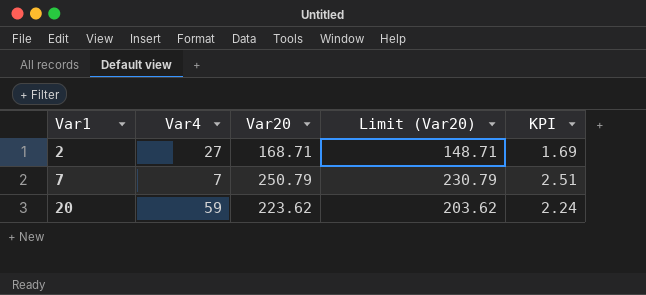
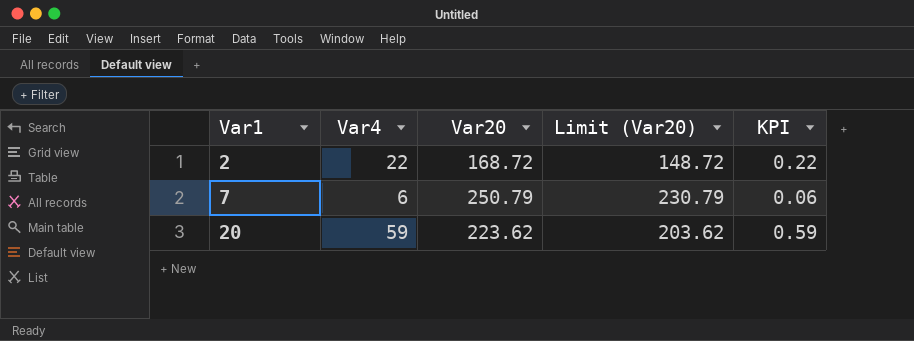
column KPI | formula: [Var20] * 0.01 -> [Var4] * 0.01
2 | Var4: 27 -> 22
2 | Var20: 168.71 -> 168.72
2 | Limit (Var20): 148.71 -> 148.72
7 | Var4: 7 -> 6

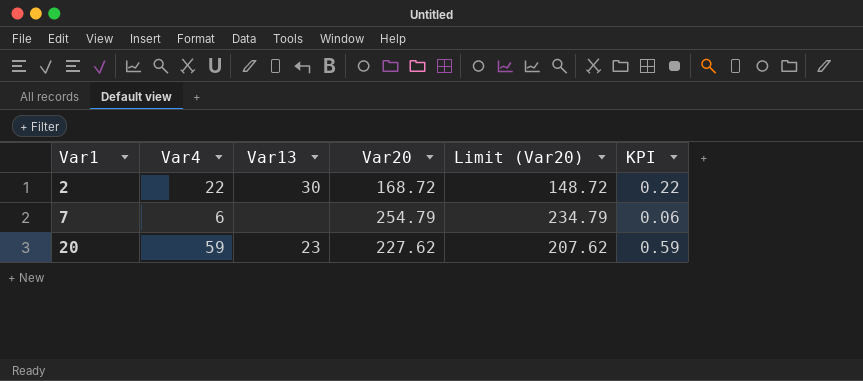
column Var13 | position: none -> 3
7 | Var20: 250.79 -> 254.79
7 | Limit (Var20): 230.79 -> 234.79
20 | Var20: 223.62 -> 227.62
20 | Limit (Var20): 203.62 -> 207.62

